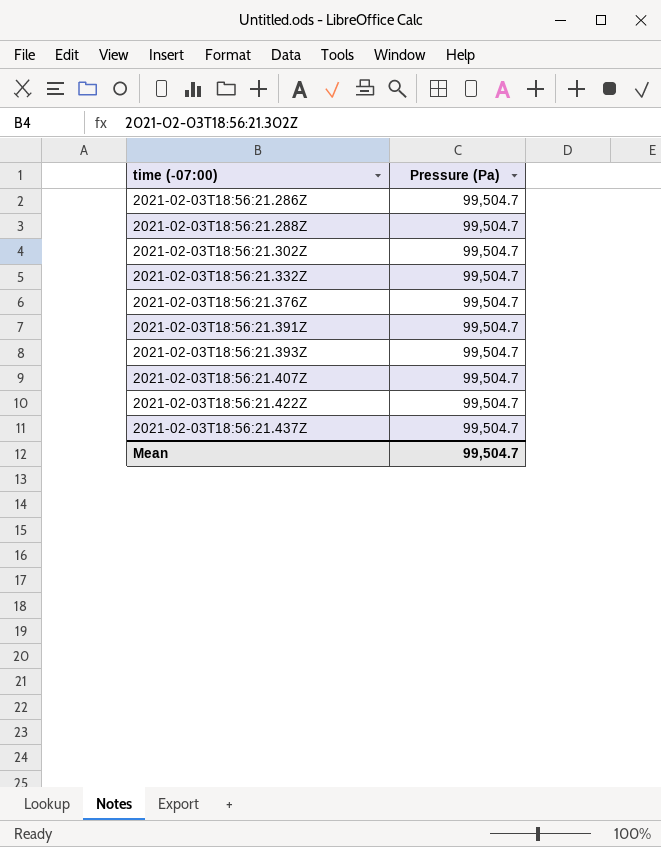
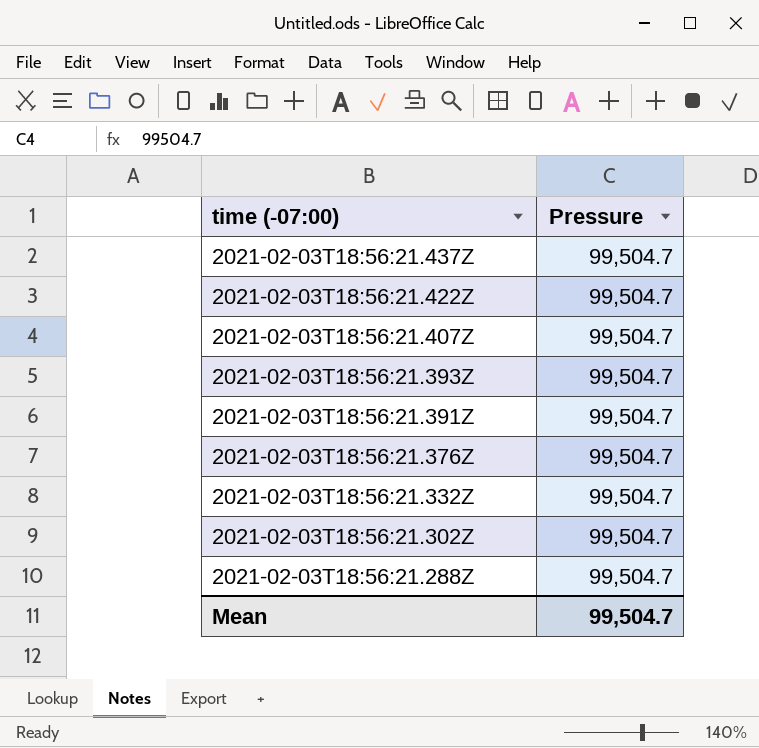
row order: time (-07:00) ascending -> time (-07:00) descending
column name: Pressure (Pa) -> Pressure
row 2021-02-03T18:56:21.286Z: 99,504.7 -> none

